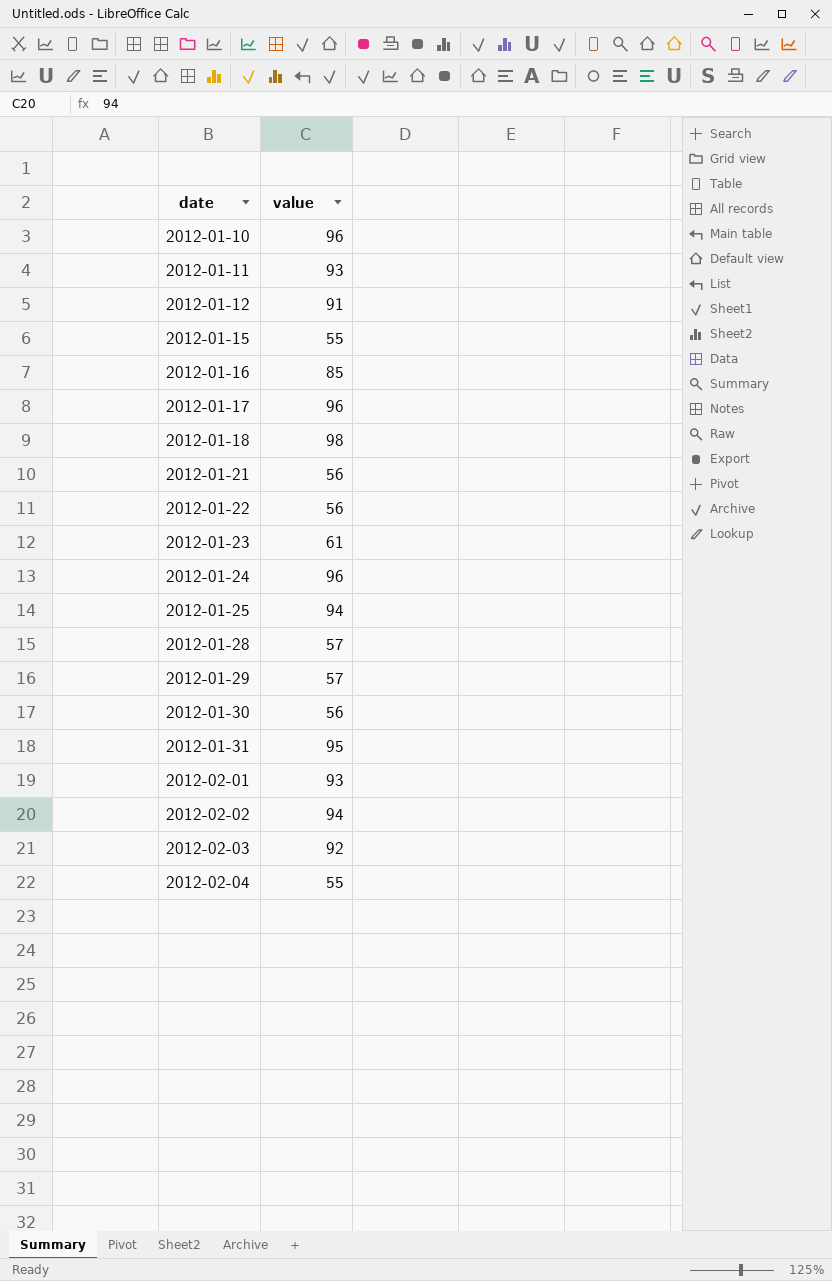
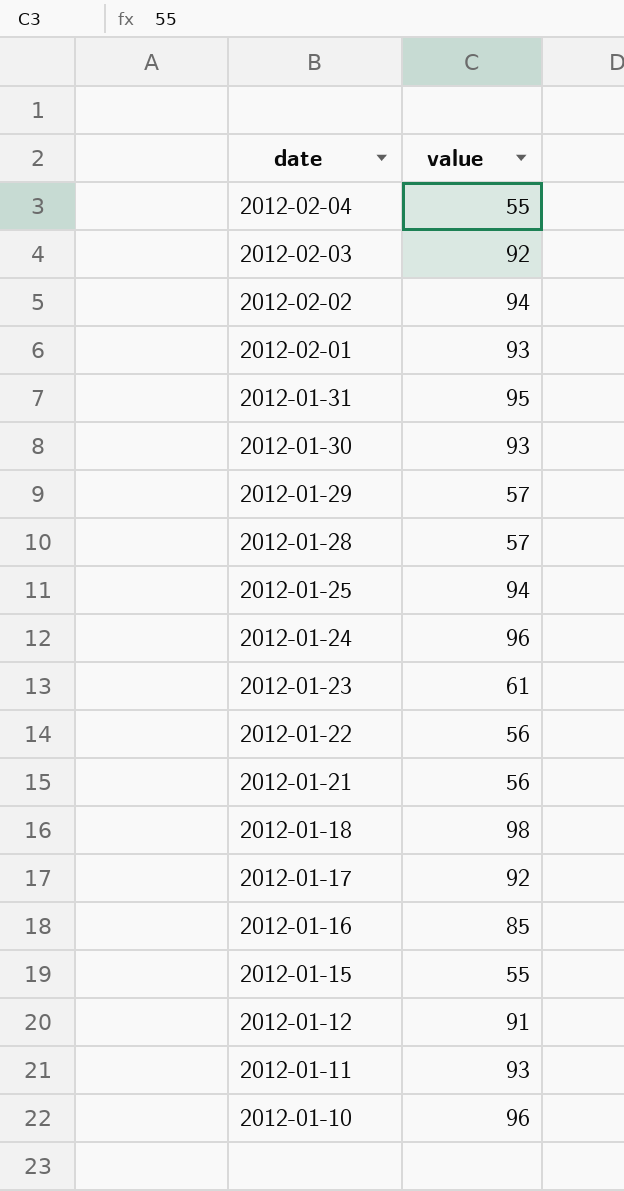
row order: date ascending -> date descending
2012-01-30 | value: 56 -> 93
2012-01-17 | value: 96 -> 92

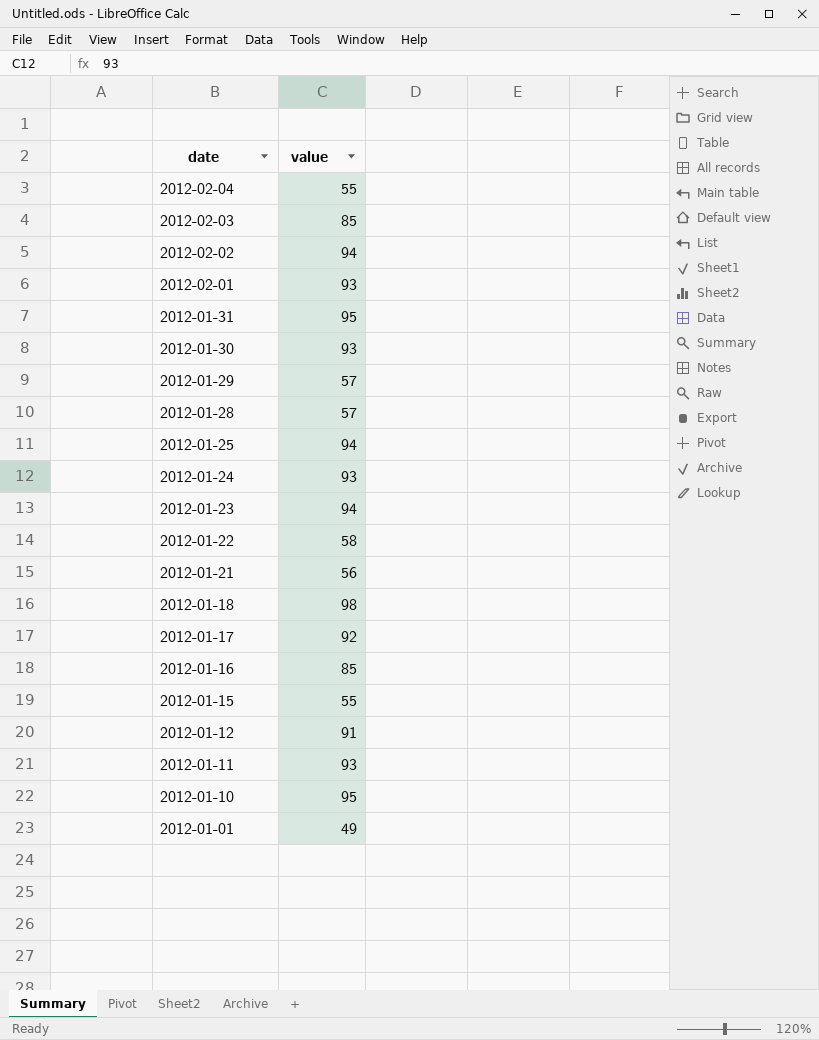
2012-02-03 | value: 92 -> 85
2012-01-24 | value: 96 -> 93
2012-01-23 | value: 61 -> 94
2012-01-22 | value: 56 -> 58
2012-01-10 | value: 96 -> 95
row 2012-01-01: none -> 49

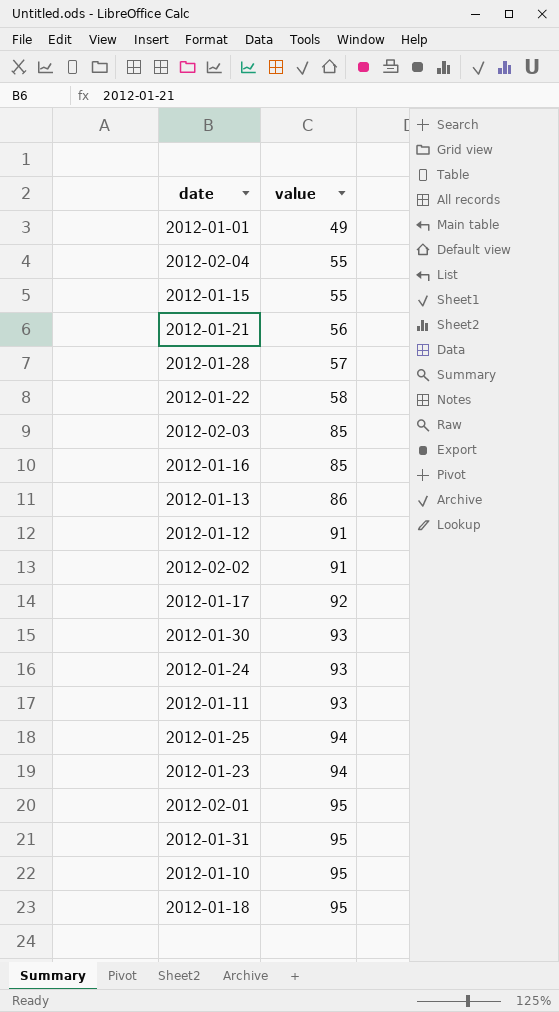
row order: date descending -> value ascending
row 2012-01-29: 57 -> none
row 2012-01-13: none -> 86
2012-02-02 | value: 94 -> 91
2012-02-01 | value: 93 -> 95
2012-01-18 | value: 98 -> 95

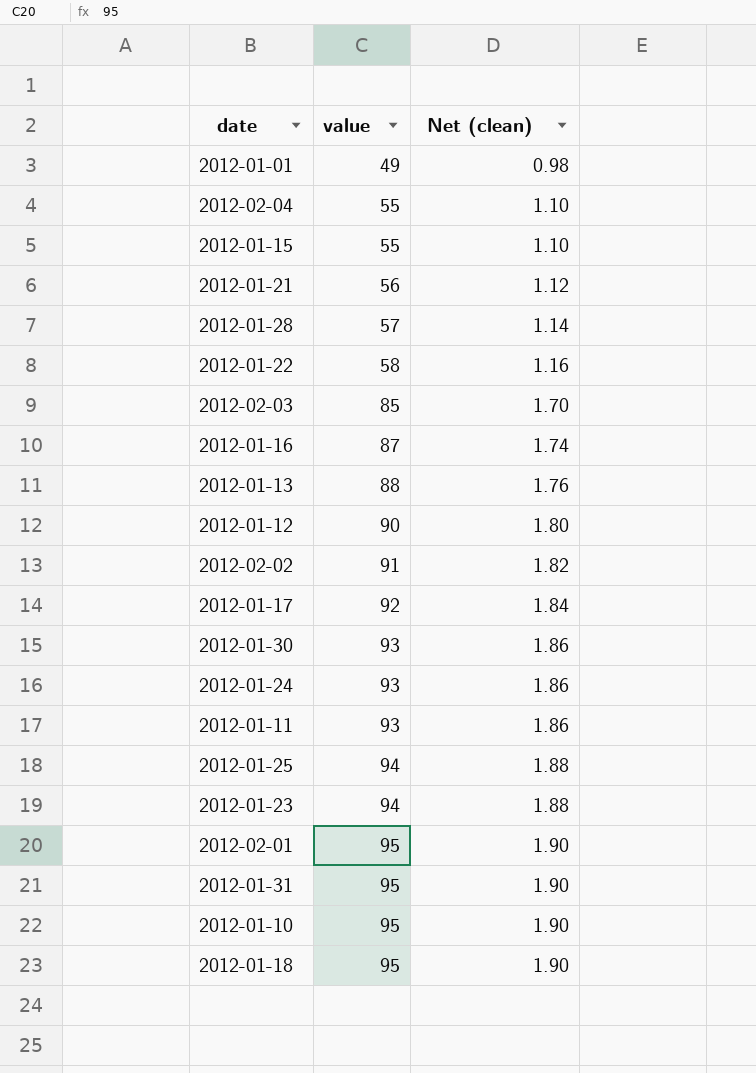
column Net (clean) | formula: none -> [value] * 0.02
2012-01-16 | value: 85 -> 87
2012-01-13 | value: 86 -> 88
2012-01-12 | value: 91 -> 90

